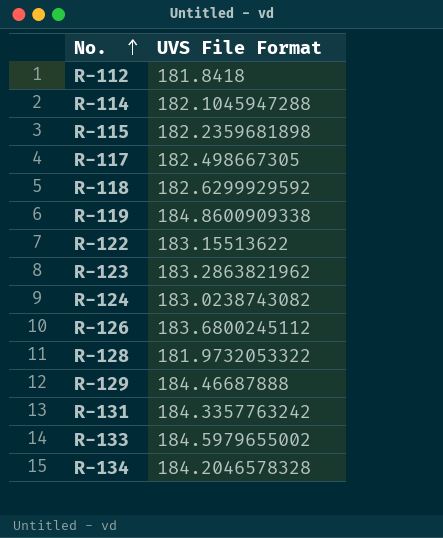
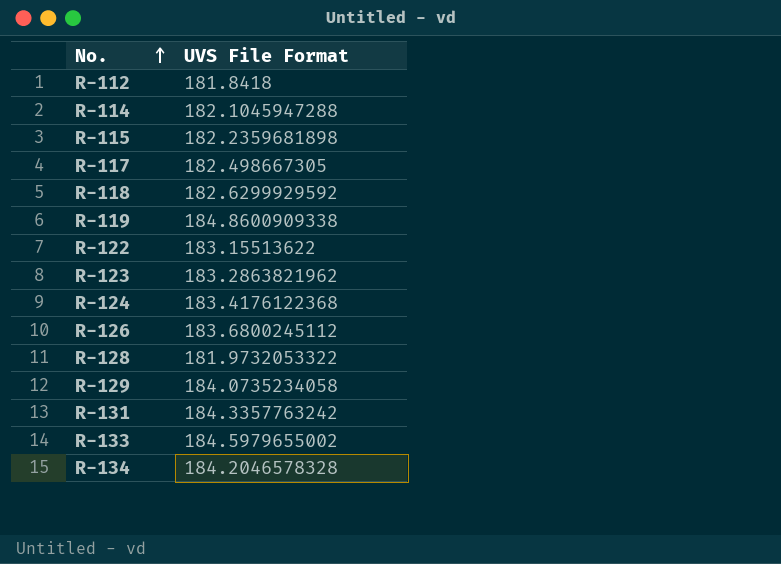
R-124 | UVS File Format: 183.0238743082 -> 183.4176122368
R-129 | UVS File Format: 184.46687888 -> 184.0735234058

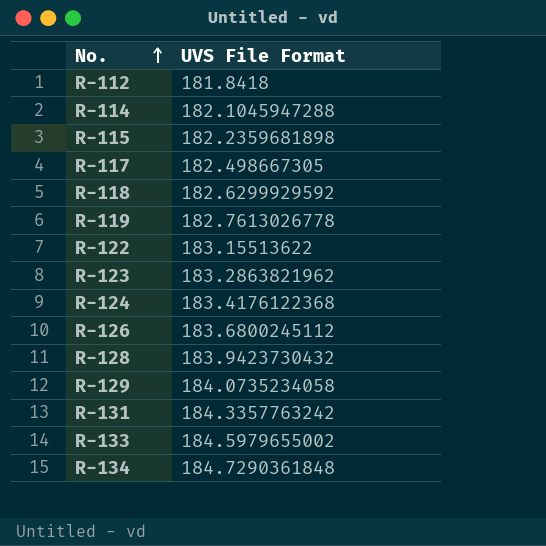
R-119 | UVS File Format: 184.8600909338 -> 182.7613026778
R-128 | UVS File Format: 181.9732053322 -> 183.9423730432
R-134 | UVS File Format: 184.2046578328 -> 184.7290361848

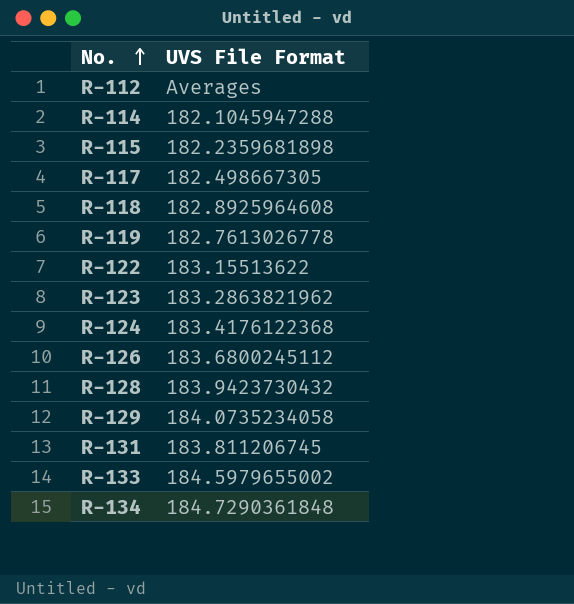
R-112 | UVS File Format: 181.8418 -> Averages
R-118 | UVS File Format: 182.6299929592 -> 182.8925964608
R-131 | UVS File Format: 184.3357763242 -> 183.811206745

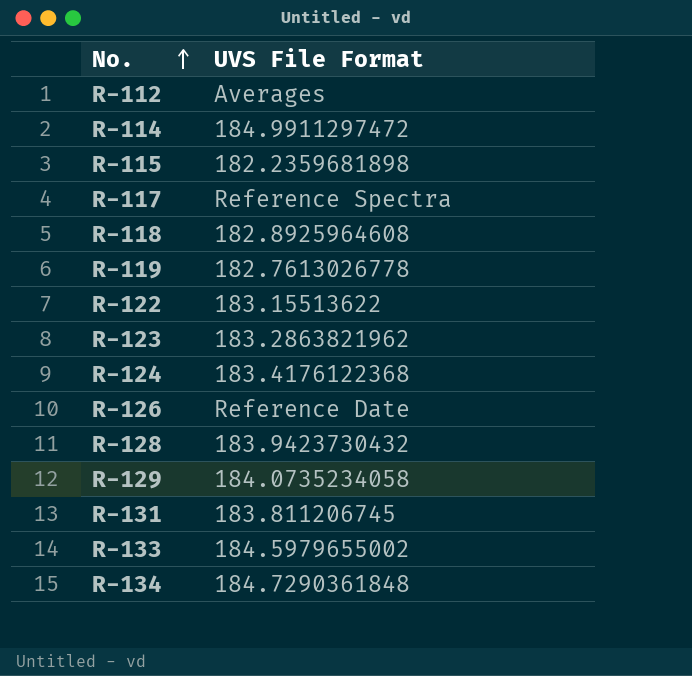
R-114 | UVS File Format: 182.1045947288 -> 184.9911297472
R-117 | UVS File Format: 182.498667305 -> Reference Spectra
R-126 | UVS File Format: 183.6800245112 -> Reference Date

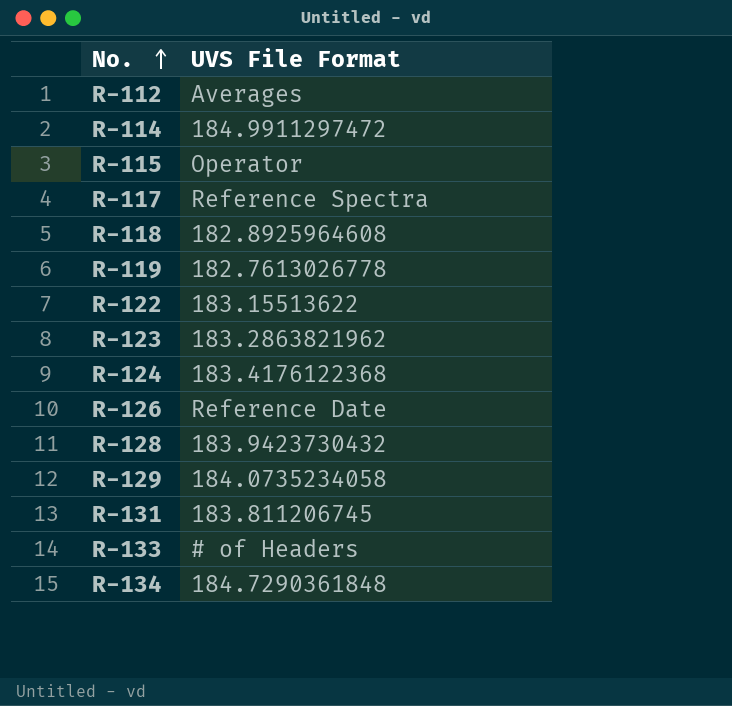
R-115 | UVS File Format: 182.2359681898 -> Operator
R-133 | UVS File Format: 184.5979655002 -> # of Headers

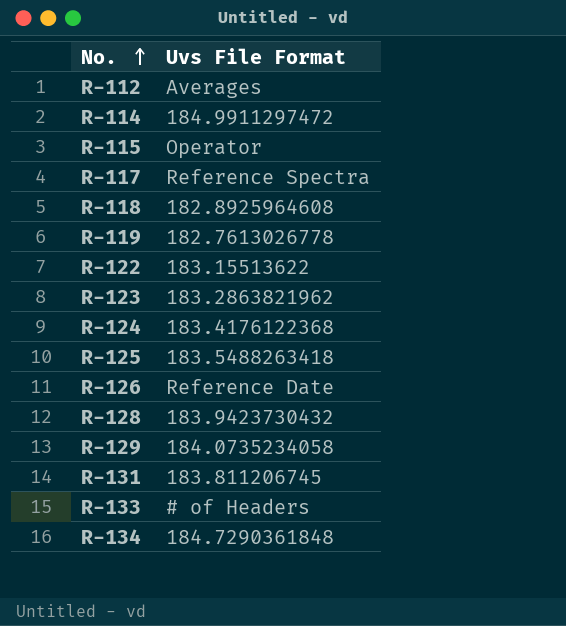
column name: UVS File Format -> Uvs File Format
row R-125: none -> 183.5488263418

